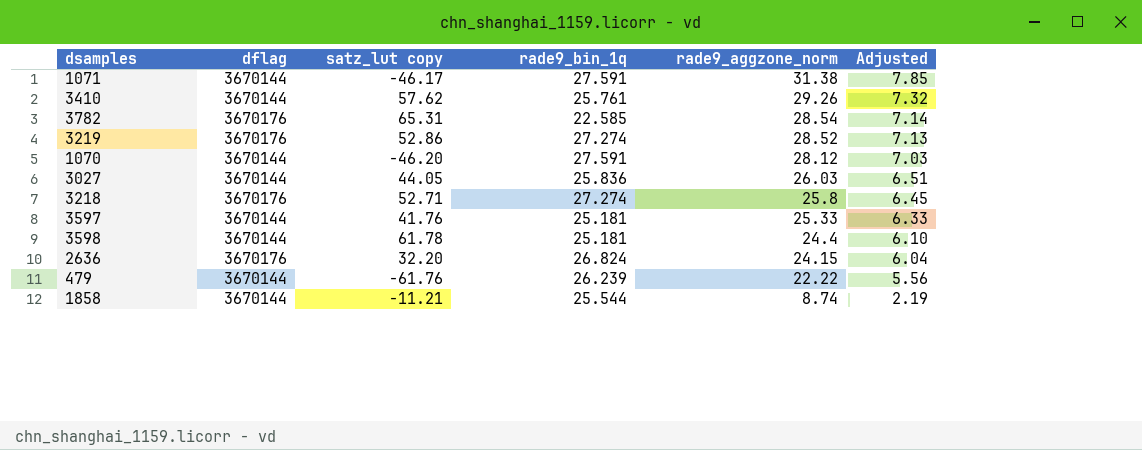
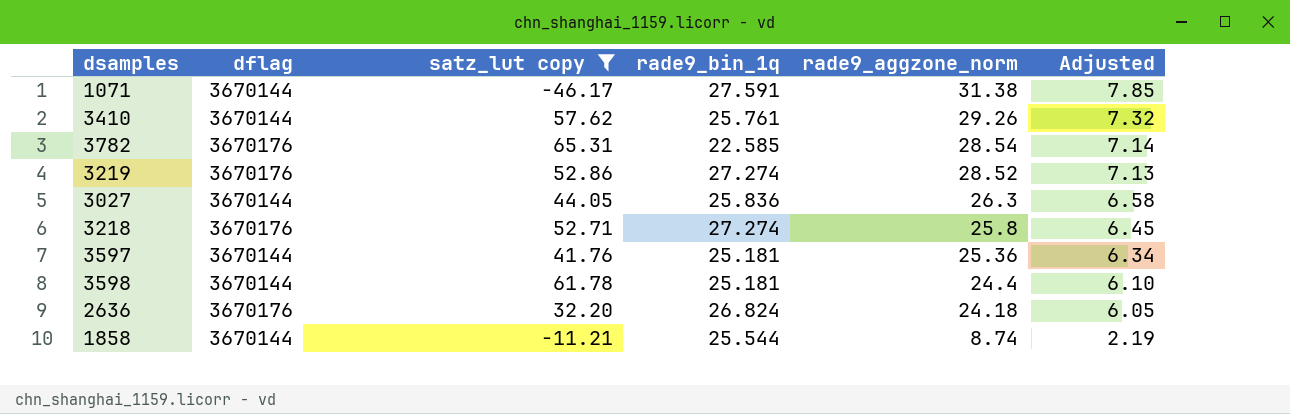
filter: none -> satz_lut copy >= -46.17
3027 | rade9_aggzone_norm: 26.03 -> 26.3
3027 | Adjusted: 6.51 -> 6.58
3597 | rade9_aggzone_norm: 25.33 -> 25.36
3597 | Adjusted: 6.33 -> 6.34
2636 | rade9_aggzone_norm: 24.15 -> 24.18
2636 | Adjusted: 6.04 -> 6.05

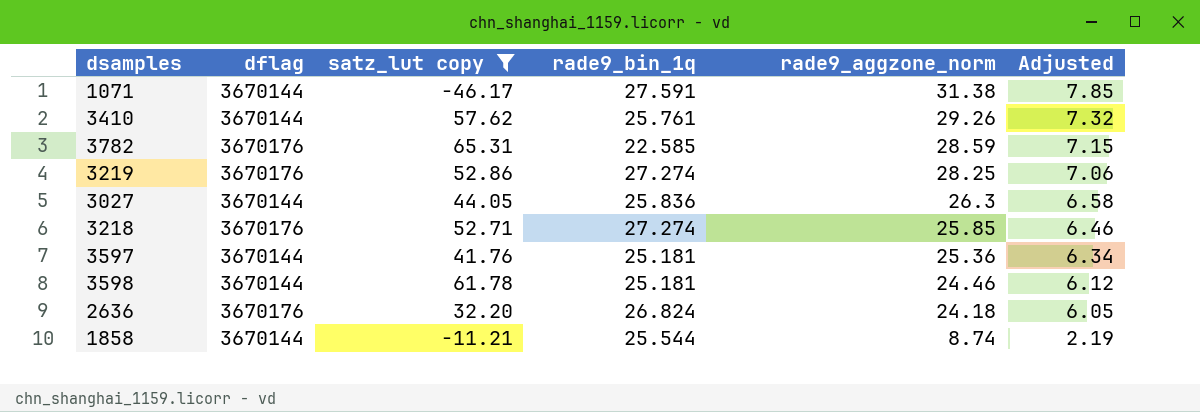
3782 | rade9_aggzone_norm: 28.54 -> 28.59
3782 | Adjusted: 7.14 -> 7.15
3219 | rade9_aggzone_norm: 28.52 -> 28.25
3219 | Adjusted: 7.13 -> 7.06
3218 | rade9_aggzone_norm: 25.8 -> 25.85
3218 | Adjusted: 6.45 -> 6.46
3598 | rade9_aggzone_norm: 24.4 -> 24.46
3598 | Adjusted: 6.10 -> 6.12

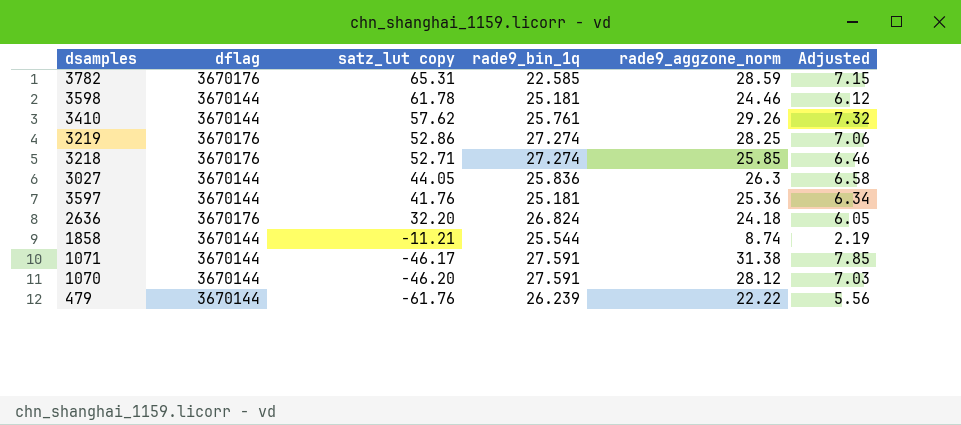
filter: satz_lut copy >= -46.17 -> none
row order: rade9_aggzone_norm descending -> satz_lut copy descending

